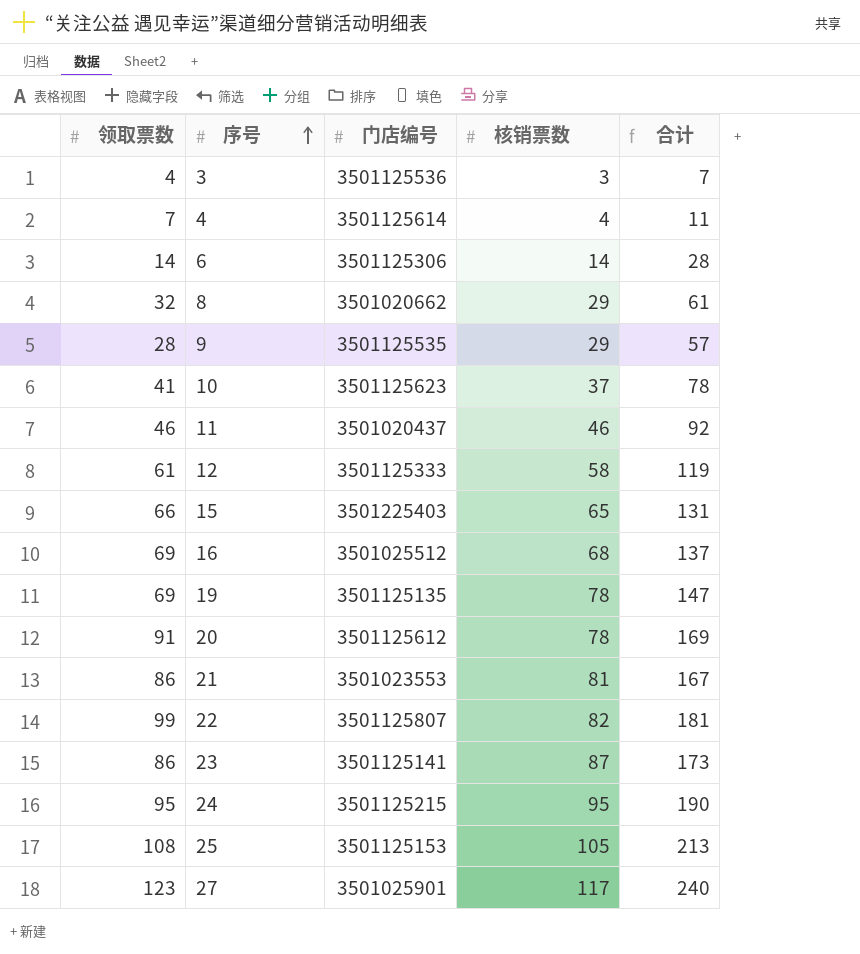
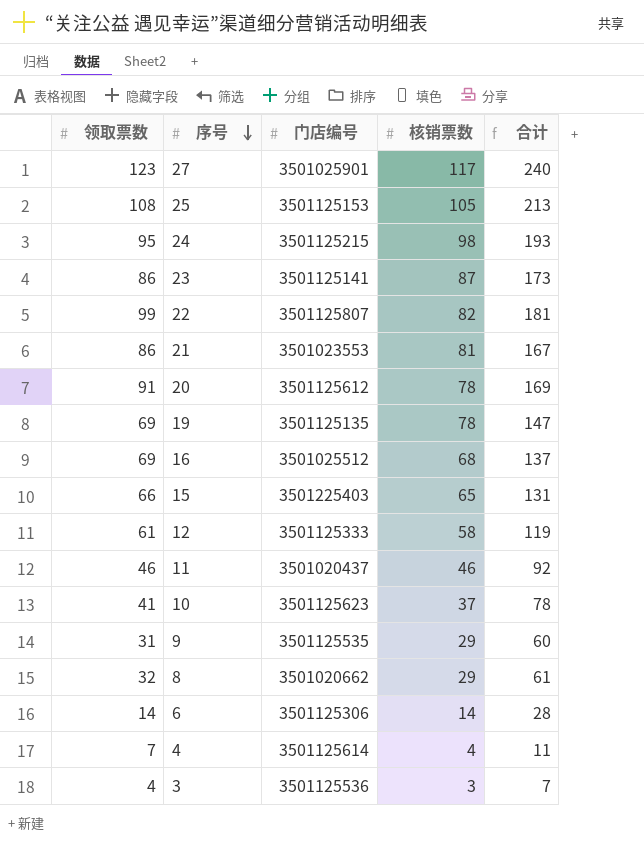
row order: 序号 ascending -> 序号 descending
24 | 核销票数: 95 -> 98
24 | 合计: 190 -> 193
9 | 领取票数: 28 -> 31
9 | 合计: 57 -> 60

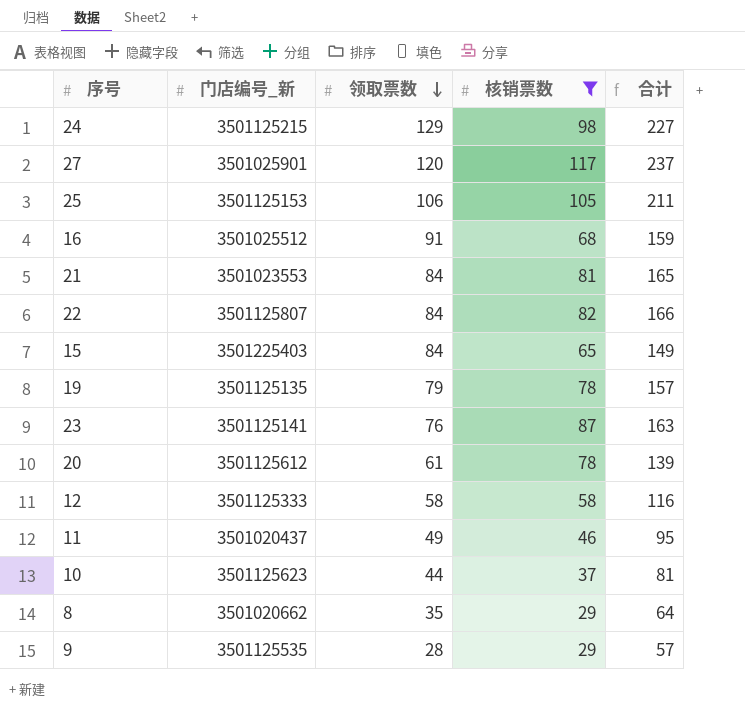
filter: none -> 核销票数 >= 29
row order: 序号 descending -> 领取票数 descending
column name: 门店编号 -> 门店编号_新
column 领取票数 | position: 1 -> 3
24 | 领取票数: 95 -> 129
24 | 合计: 193 -> 227
27 | 领取票数: 123 -> 120
27 | 合计: 240 -> 237
25 | 领取票数: 108 -> 106
25 | 合计: 213 -> 211
16 | 领取票数: 69 -> 91
16 | 合计: 137 -> 159
21 | 领取票数: 86 -> 84
21 | 合计: 167 -> 165
22 | 领取票数: 99 -> 84
22 | 合计: 181 -> 166
15 | 领取票数: 66 -> 84
15 | 合计: 131 -> 149
19 | 领取票数: 69 -> 79
19 | 合计: 147 -> 157
23 | 领取票数: 86 -> 76
23 | 合计: 173 -> 163
20 | 领取票数: 91 -> 61
20 | 合计: 169 -> 139
12 | 领取票数: 61 -> 58
12 | 合计: 119 -> 116
11 | 领取票数: 46 -> 49
11 | 合计: 92 -> 95
10 | 领取票数: 41 -> 44
10 | 合计: 78 -> 81
8 | 领取票数: 32 -> 35
8 | 合计: 61 -> 64
9 | 领取票数: 31 -> 28
9 | 合计: 60 -> 57

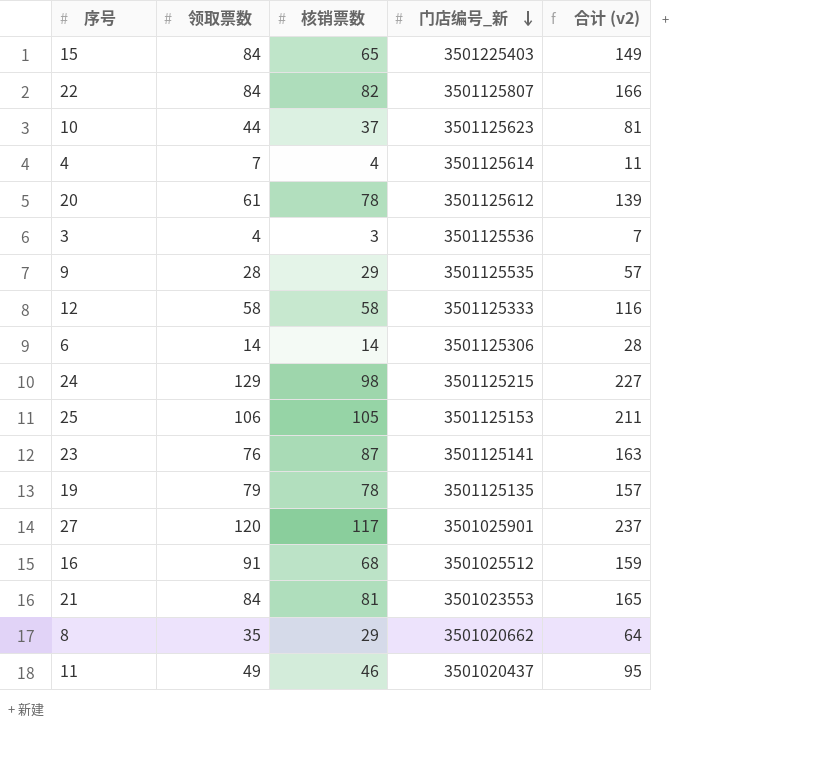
filter: 核销票数 >= 29 -> none
row order: 领取票数 descending -> 门店编号_新 descending
column 门店编号_新 | position: 2 -> 4
column name: 合计 -> 合计 (v2)

